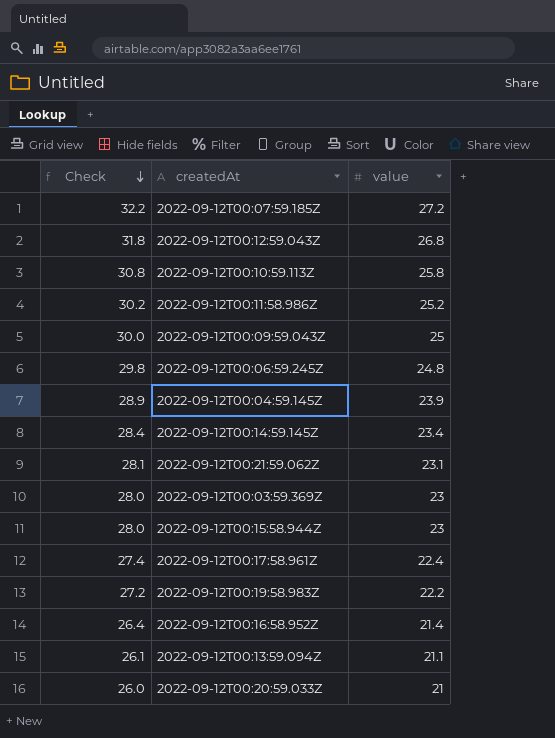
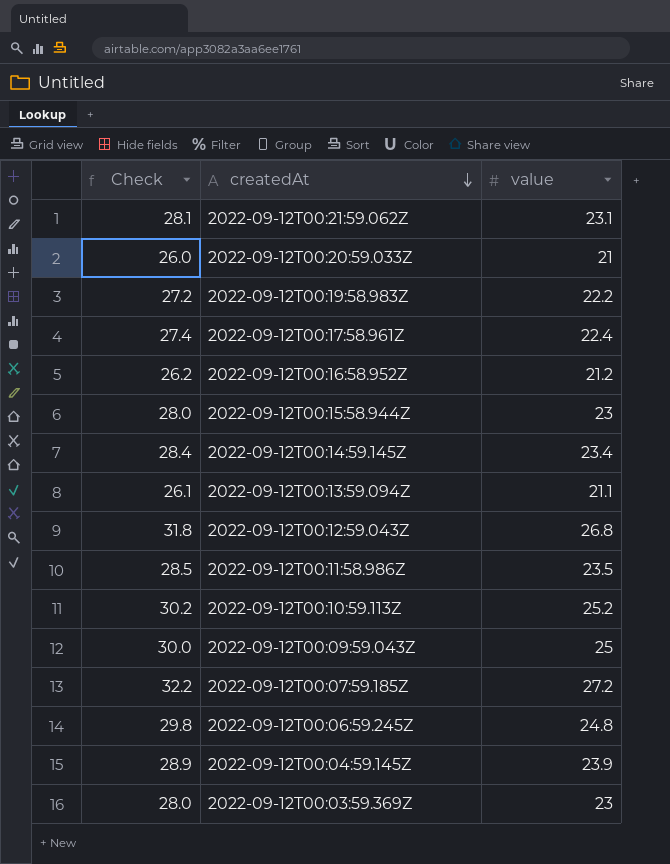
row order: Check descending -> createdAt descending
2022-09-12T00:16:58.952Z | Check: 26.4 -> 26.2
2022-09-12T00:16:58.952Z | value: 21.4 -> 21.2
2022-09-12T00:11:58.986Z | Check: 30.2 -> 28.5
2022-09-12T00:11:58.986Z | value: 25.2 -> 23.5
2022-09-12T00:10:59.113Z | Check: 30.8 -> 30.2
2022-09-12T00:10:59.113Z | value: 25.8 -> 25.2

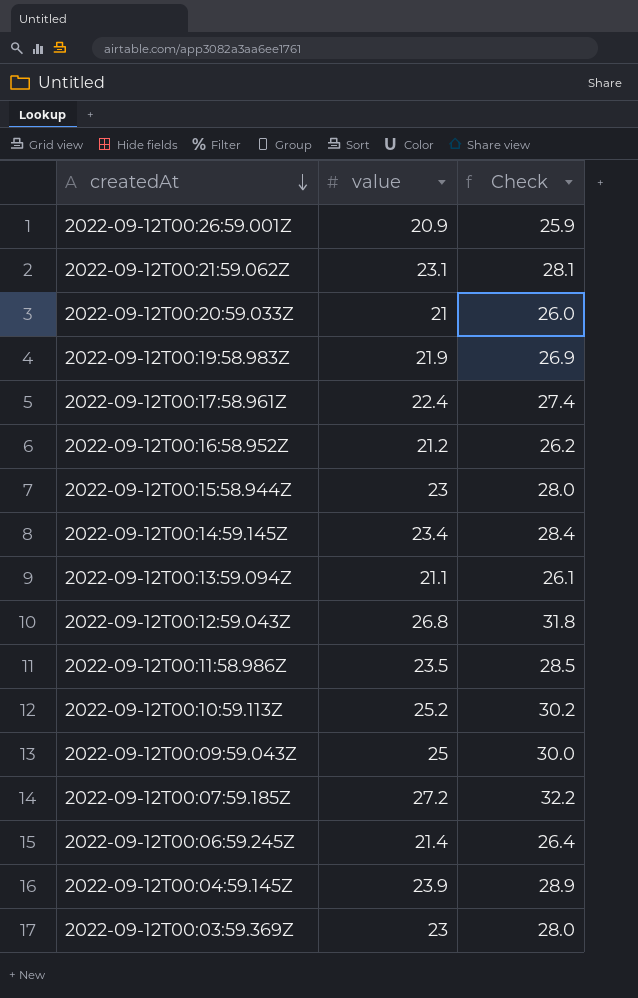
column Check | position: 1 -> 3
row 2022-09-12T00:26:59.001Z: none -> 20.9 | 25.9
2022-09-12T00:19:58.983Z | value: 22.2 -> 21.9
2022-09-12T00:19:58.983Z | Check: 27.2 -> 26.9
2022-09-12T00:06:59.245Z | value: 24.8 -> 21.4
2022-09-12T00:06:59.245Z | Check: 29.8 -> 26.4

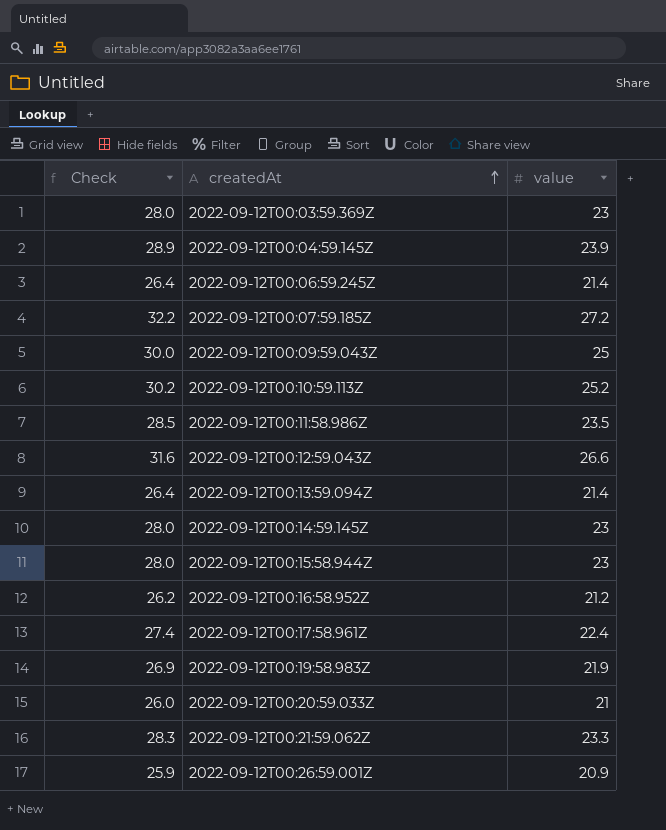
row order: createdAt descending -> createdAt ascending
column Check | position: 3 -> 1
2022-09-12T00:12:59.043Z | Check: 31.8 -> 31.6
2022-09-12T00:12:59.043Z | value: 26.8 -> 26.6
2022-09-12T00:13:59.094Z | Check: 26.1 -> 26.4
2022-09-12T00:13:59.094Z | value: 21.1 -> 21.4
2022-09-12T00:14:59.145Z | Check: 28.4 -> 28.0
2022-09-12T00:14:59.145Z | value: 23.4 -> 23
2022-09-12T00:21:59.062Z | Check: 28.1 -> 28.3
2022-09-12T00:21:59.062Z | value: 23.1 -> 23.3

